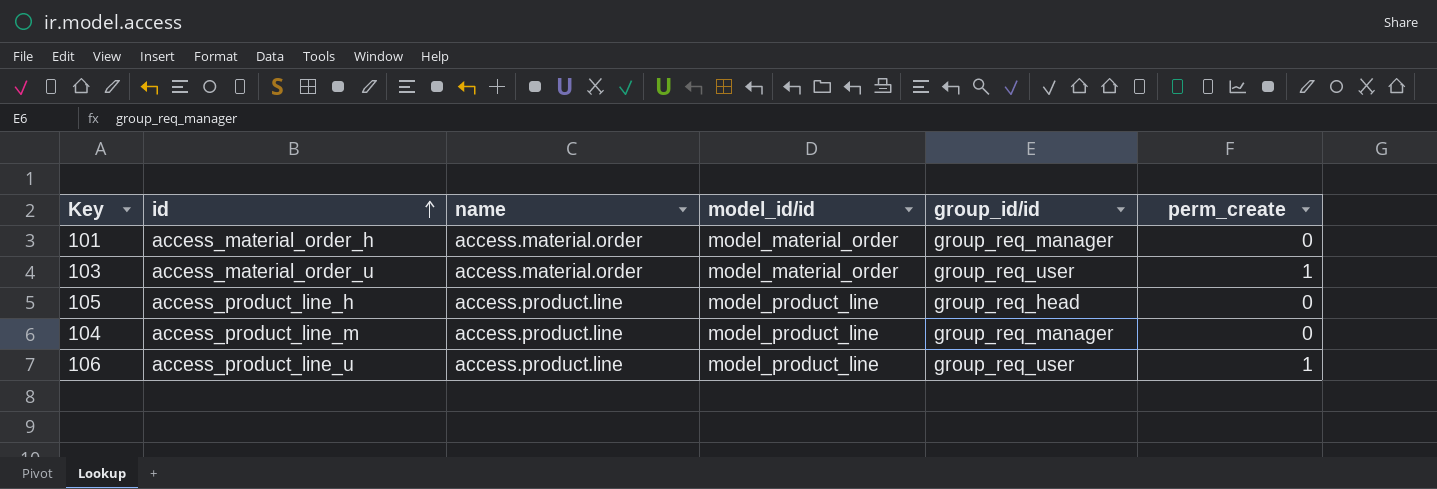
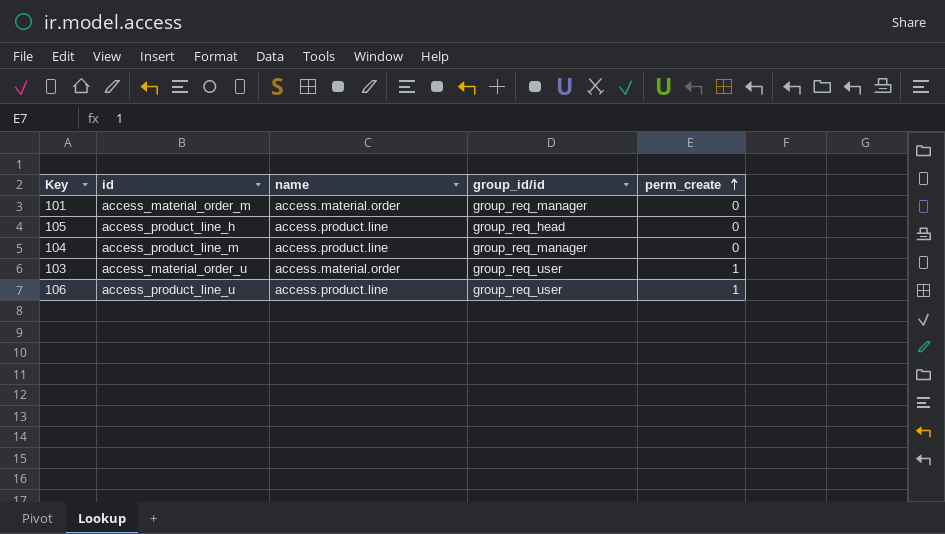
row order: id ascending -> perm_create ascending
column model_id/id | position: 4 -> none
101 | id: access_material_order_h -> access_material_order_m

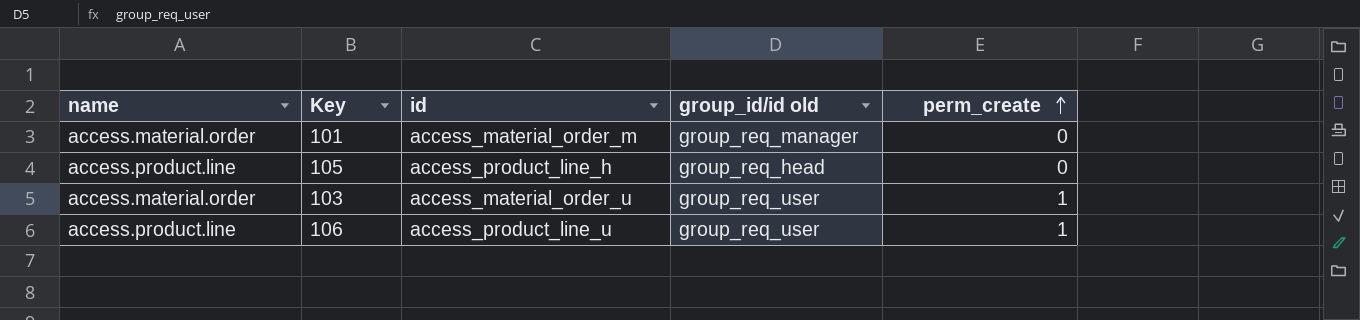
column name | position: 3 -> 1
column name: group_id/id -> group_id/id old
row 104: access_product_line_m | access.product.line | group_req_manager | 0 -> none

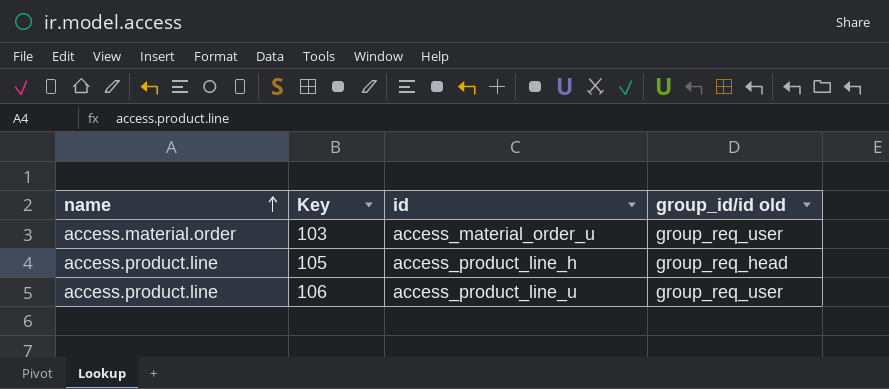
row order: perm_create ascending -> name ascending
column perm_create | position: 5 -> none
row 101: access.material.order | access_material_order_m | group_req_manager | 0 -> none

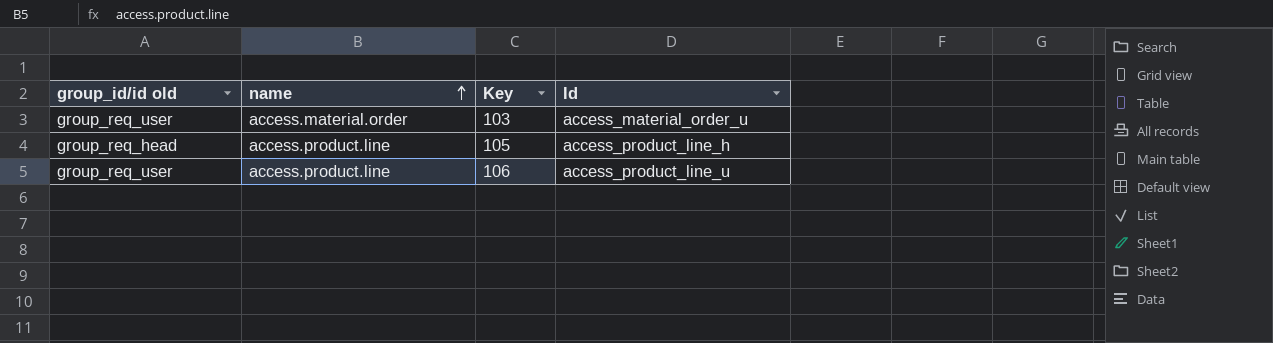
column group_id/id old | position: 4 -> 1
column name: id -> Id

